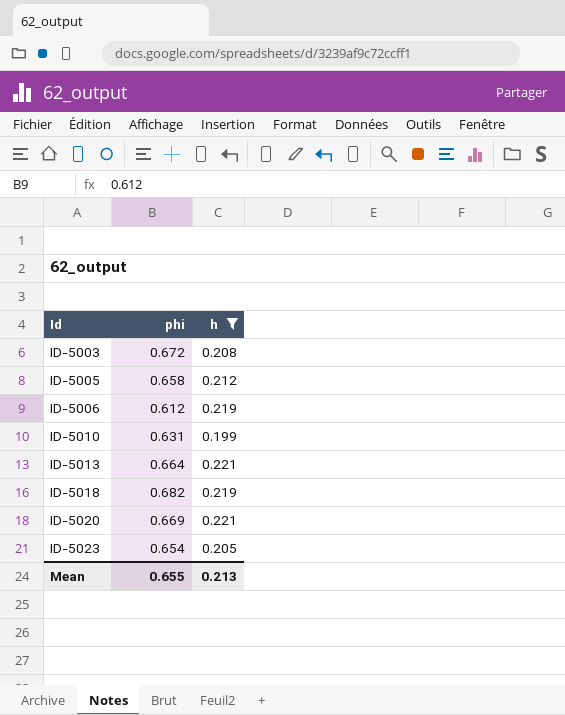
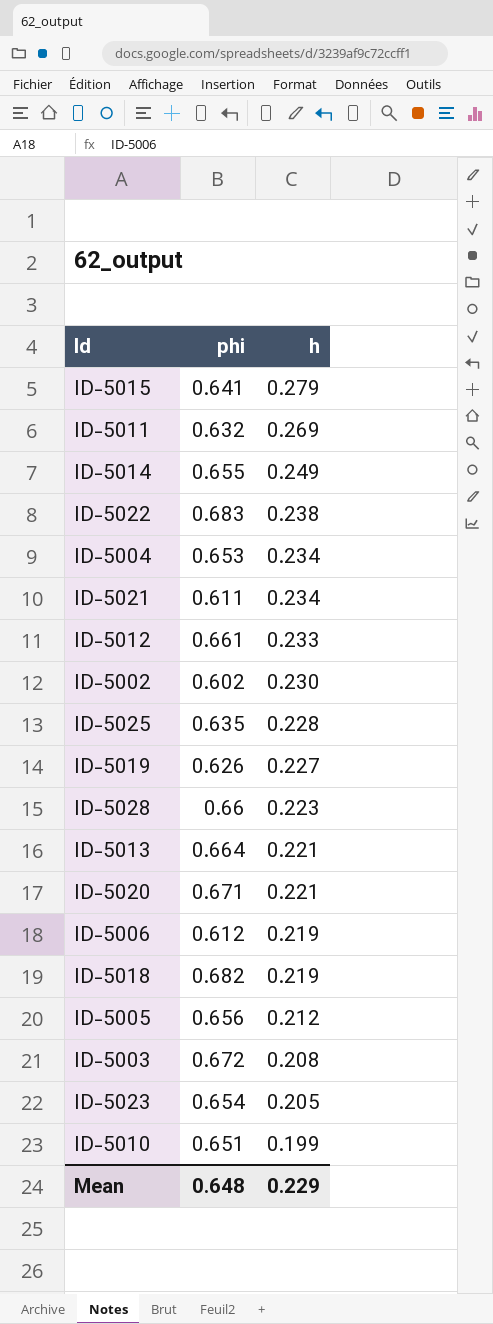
filter: h <= 0.221 -> none
row order: Id ascending -> h descending
ID-5020 | phi: 0.669 -> 0.671
ID-5005 | phi: 0.658 -> 0.656
ID-5010 | phi: 0.631 -> 0.651
Mean | phi: 0.655 -> 0.648
Mean | h: 0.213 -> 0.229

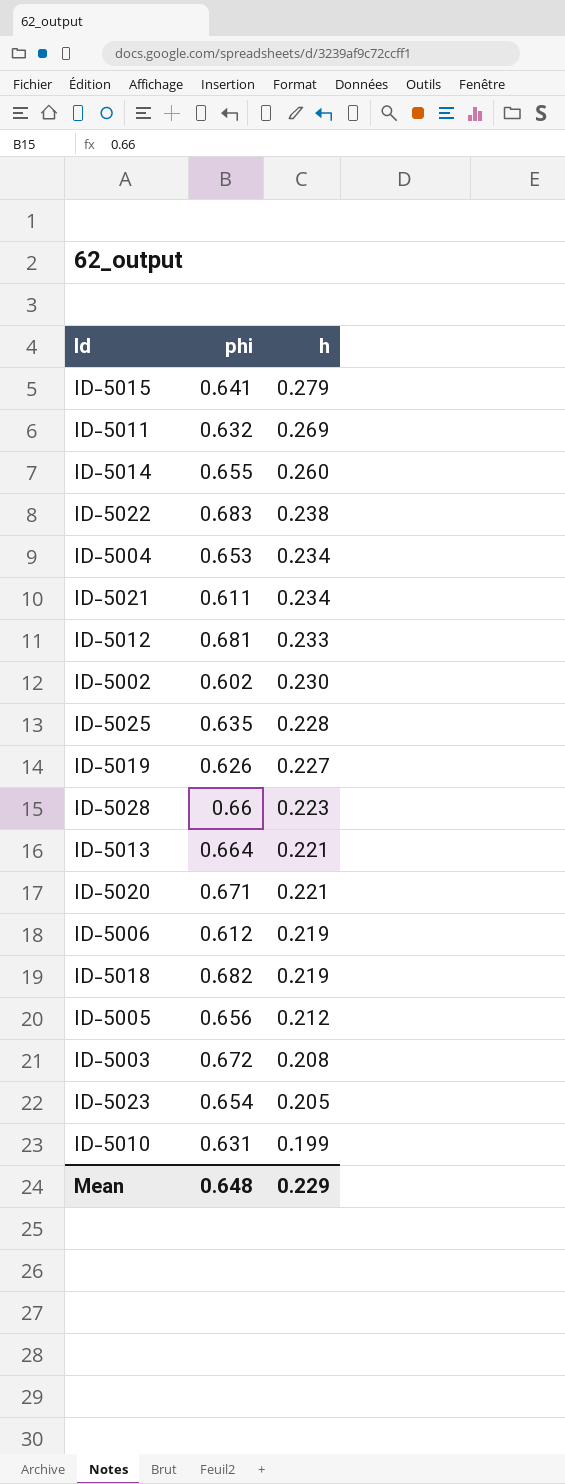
ID-5014 | h: 0.249 -> 0.260
ID-5012 | phi: 0.661 -> 0.681
ID-5010 | phi: 0.651 -> 0.631

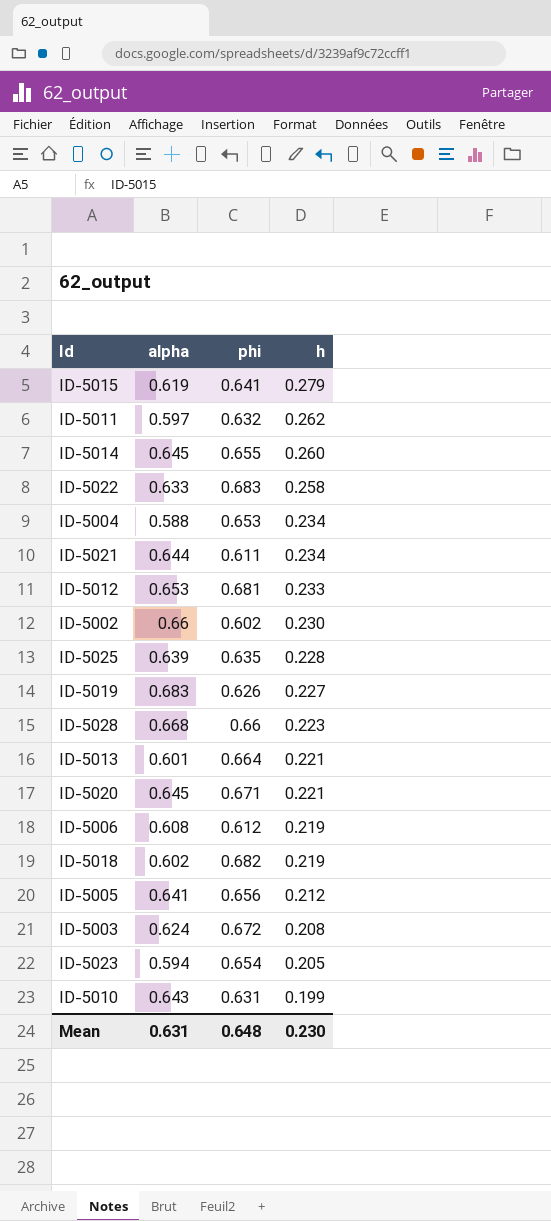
column alpha | position: none -> 2
ID-5011 | h: 0.269 -> 0.262
ID-5022 | h: 0.238 -> 0.258
Mean | h: 0.229 -> 0.230

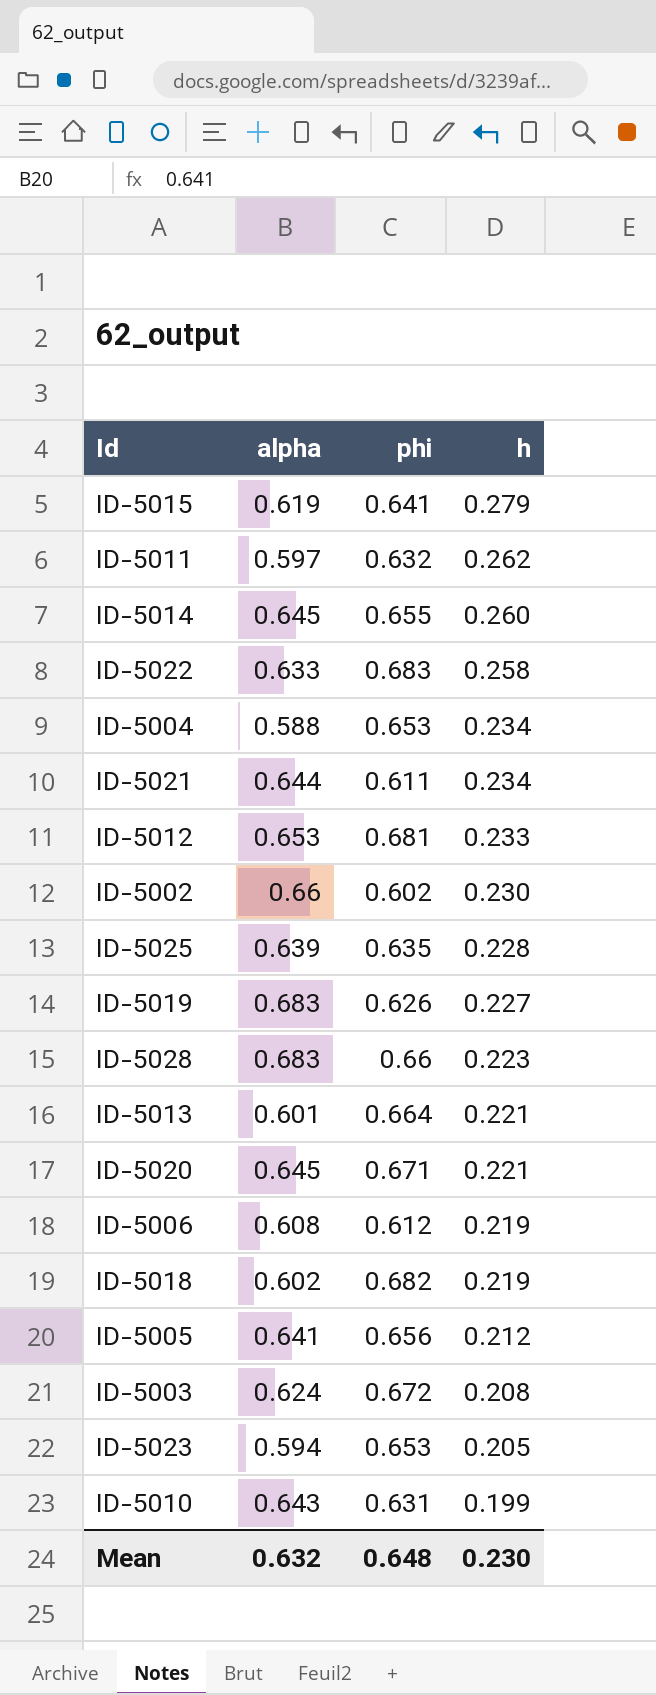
ID-5028 | alpha: 0.668 -> 0.683
ID-5023 | phi: 0.654 -> 0.653
Mean | alpha: 0.631 -> 0.632

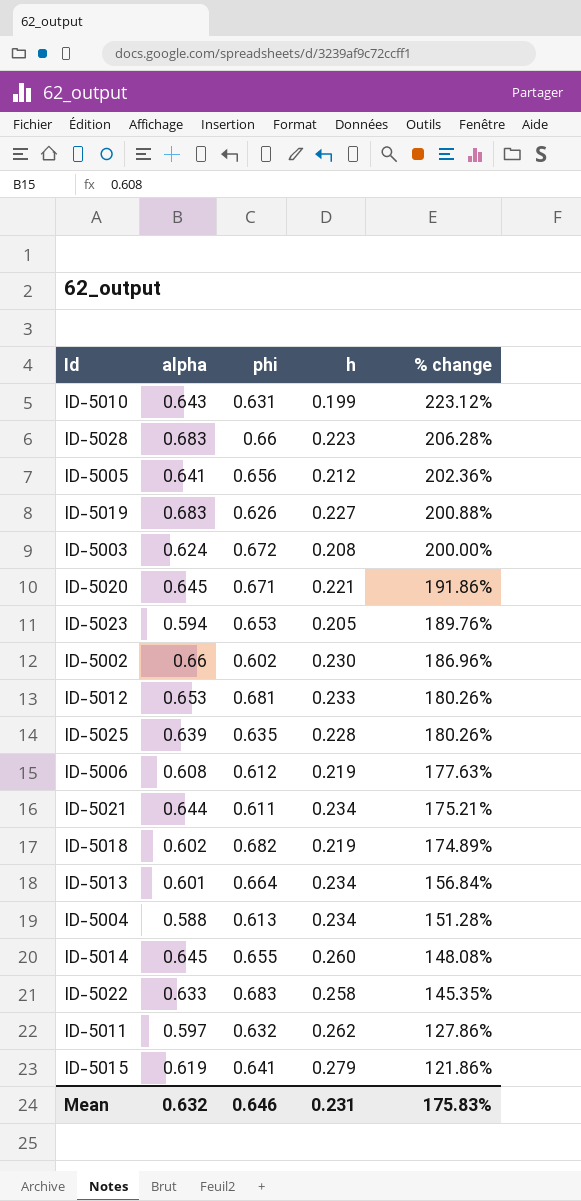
row order: h descending -> % change descending
column % change | formula: none -> ([alpha] - [h]) / [h]
ID-5013 | h: 0.221 -> 0.234
ID-5004 | phi: 0.653 -> 0.613
Mean | phi: 0.648 -> 0.646
Mean | h: 0.230 -> 0.231

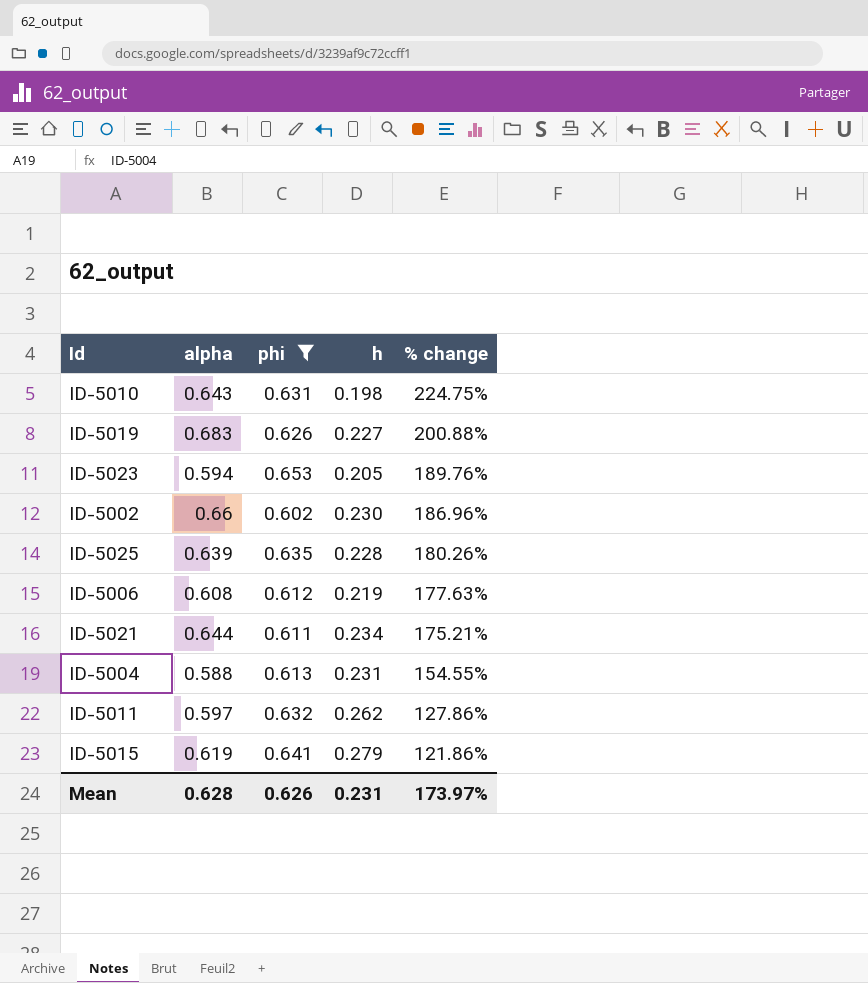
filter: none -> phi <= 0.653
ID-5010 | h: 0.199 -> 0.198
ID-5010 | % change: 223.12% -> 224.75%
ID-5004 | h: 0.234 -> 0.231
ID-5004 | % change: 151.28% -> 154.55%
Mean | alpha: 0.632 -> 0.628
Mean | phi: 0.646 -> 0.626
Mean | % change: 175.83% -> 173.97%

